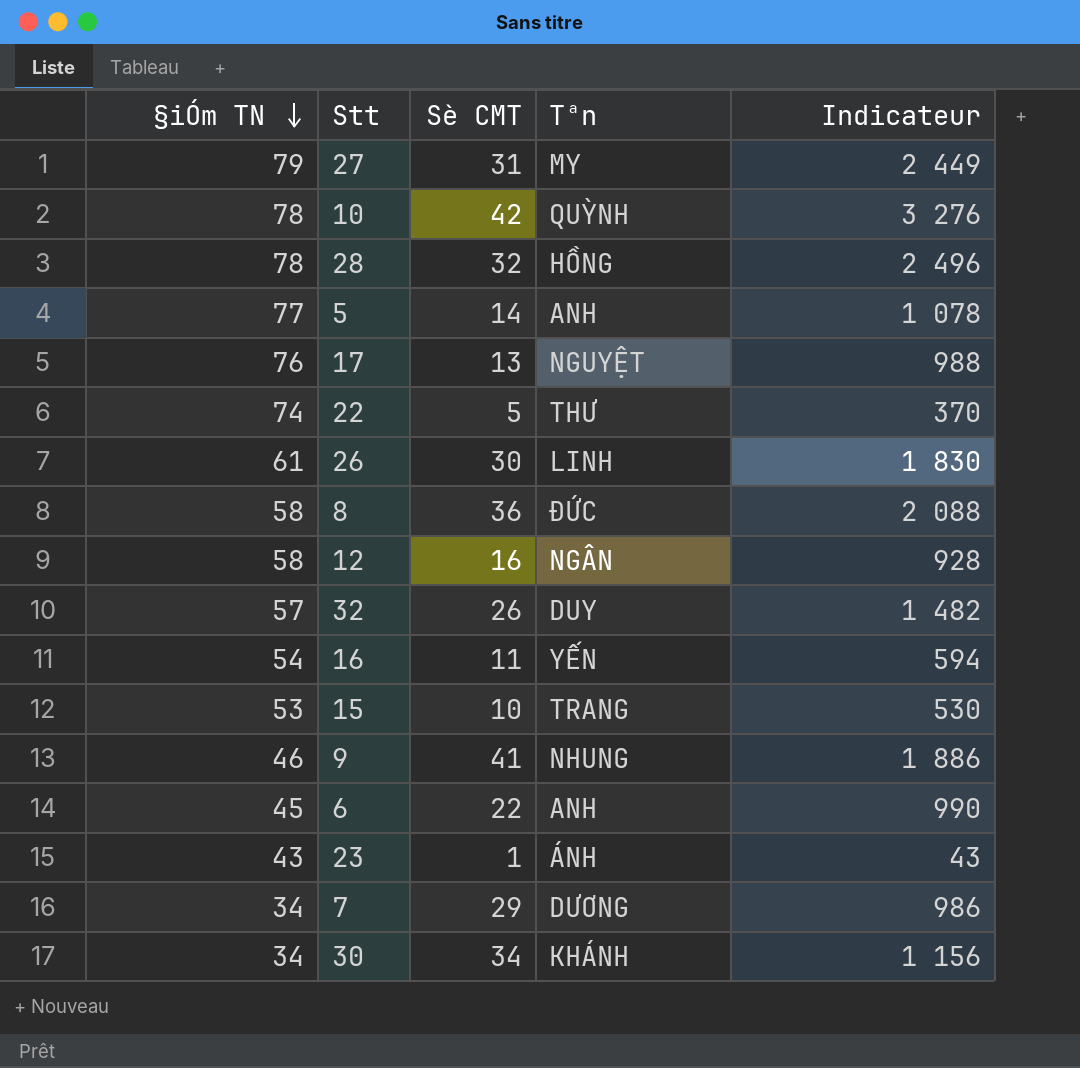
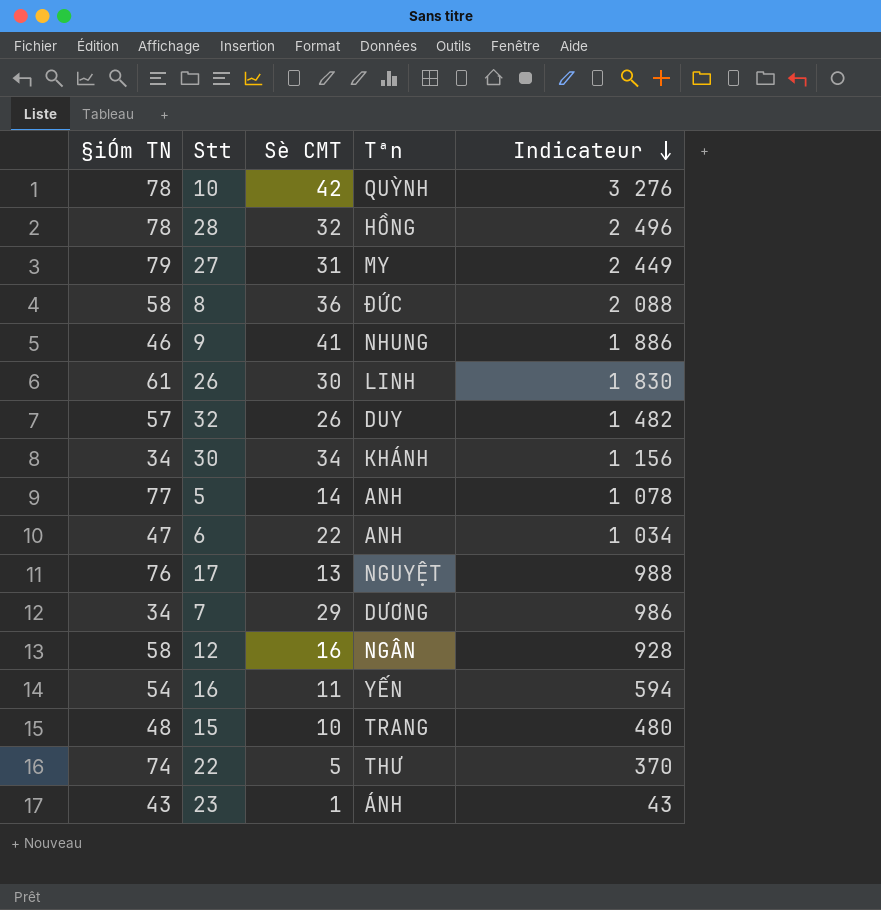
row order: §iÓm TN descending -> Indicateur descending
6 | §iÓm TN: 45 -> 47
6 | Indicateur: 990 -> 1 034
15 | §iÓm TN: 53 -> 48
15 | Indicateur: 530 -> 480

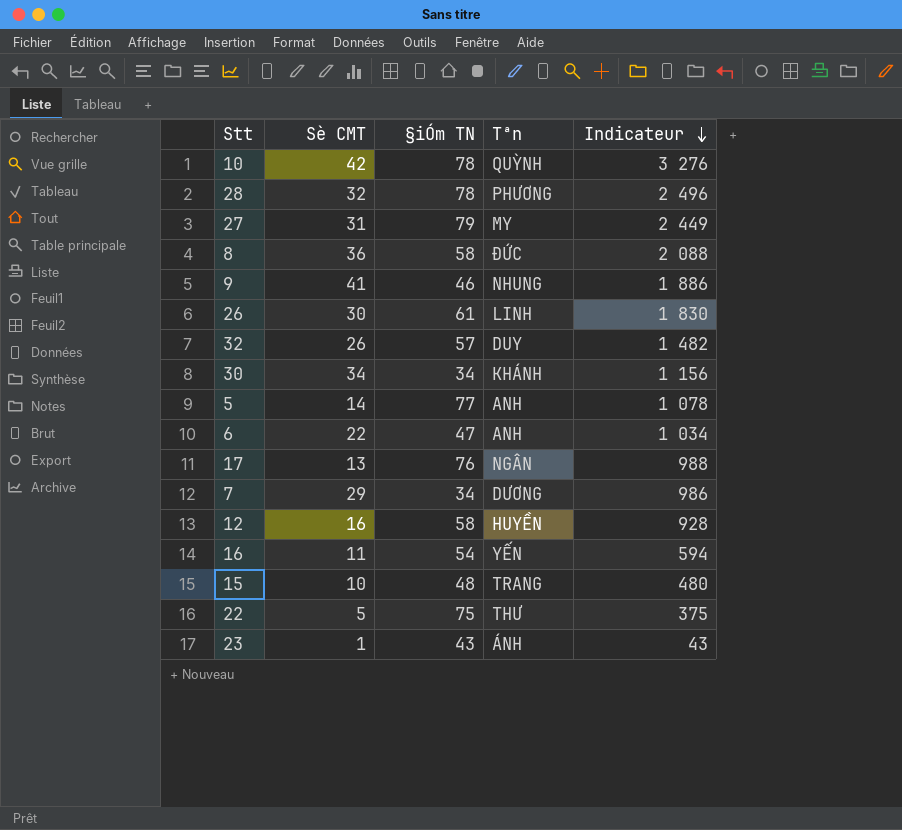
column §iÓm TN | position: 1 -> 3
28 | Tªn: HỒNG -> PHƯƠNG
17 | Tªn: NGUYỆT -> NGÂN
12 | Tªn: NGÂN -> HUYỀN
22 | §iÓm TN: 74 -> 75
22 | Indicateur: 370 -> 375

